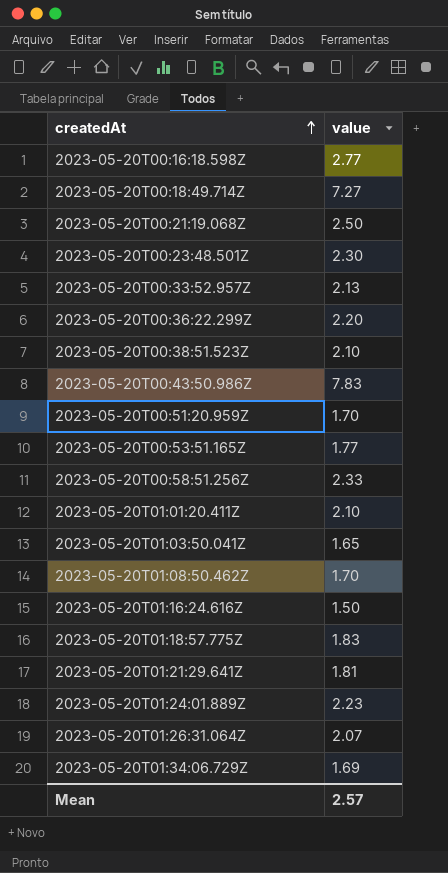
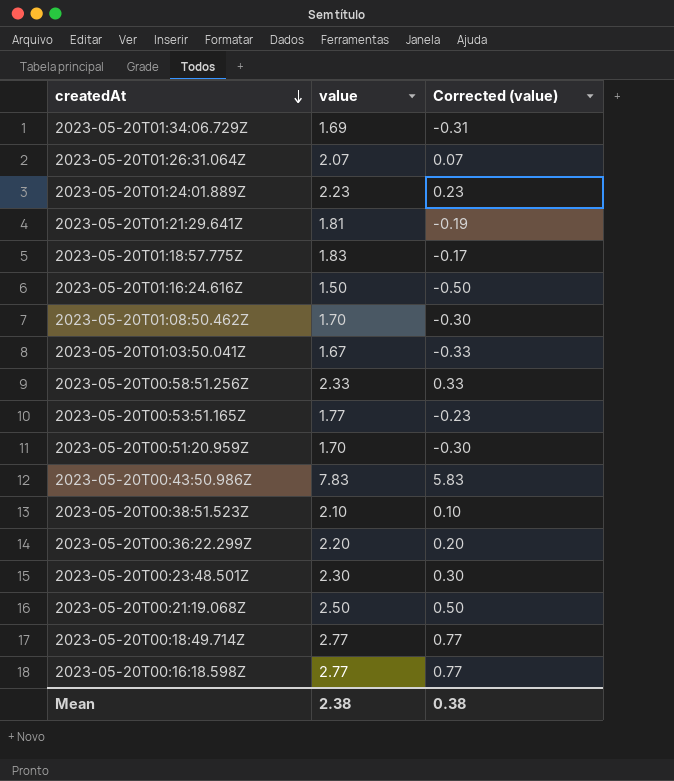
row order: createdAt ascending -> createdAt descending
column Corrected (value) | formula: none -> [value] - 2
row 2023-05-20T00:33:52.957Z: 2.13 -> none
row 2023-05-20T01:01:20.411Z: 2.10 -> none
2023-05-20T01:03:50.041Z | value: 1.65 -> 1.67
2023-05-20T00:18:49.714Z | value: 7.27 -> 2.77
Mean | value: 2.57 -> 2.38

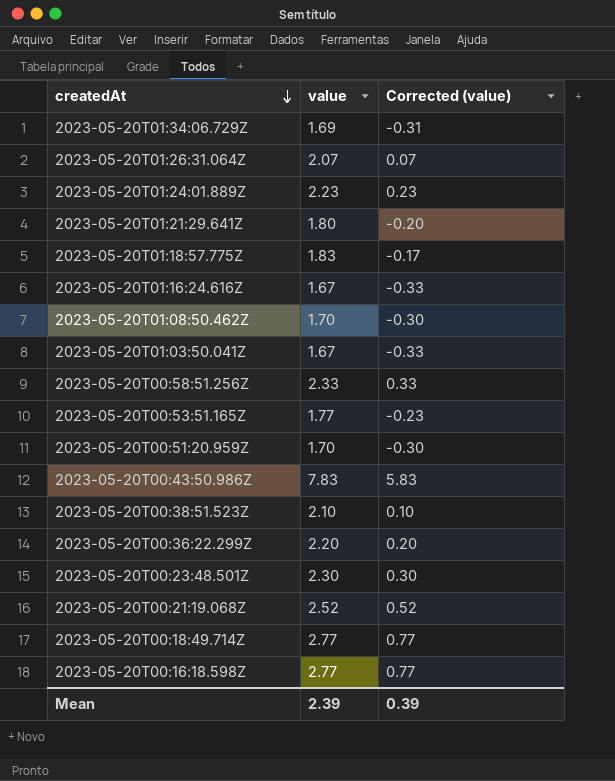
2023-05-20T01:21:29.641Z | value: 1.81 -> 1.80
2023-05-20T01:21:29.641Z | Corrected (value): -0.19 -> -0.20
2023-05-20T01:16:24.616Z | value: 1.50 -> 1.67
2023-05-20T01:16:24.616Z | Corrected (value): -0.50 -> -0.33
2023-05-20T00:21:19.068Z | value: 2.50 -> 2.52
2023-05-20T00:21:19.068Z | Corrected (value): 0.50 -> 0.52
Mean | value: 2.38 -> 2.39
Mean | Corrected (value): 0.38 -> 0.39

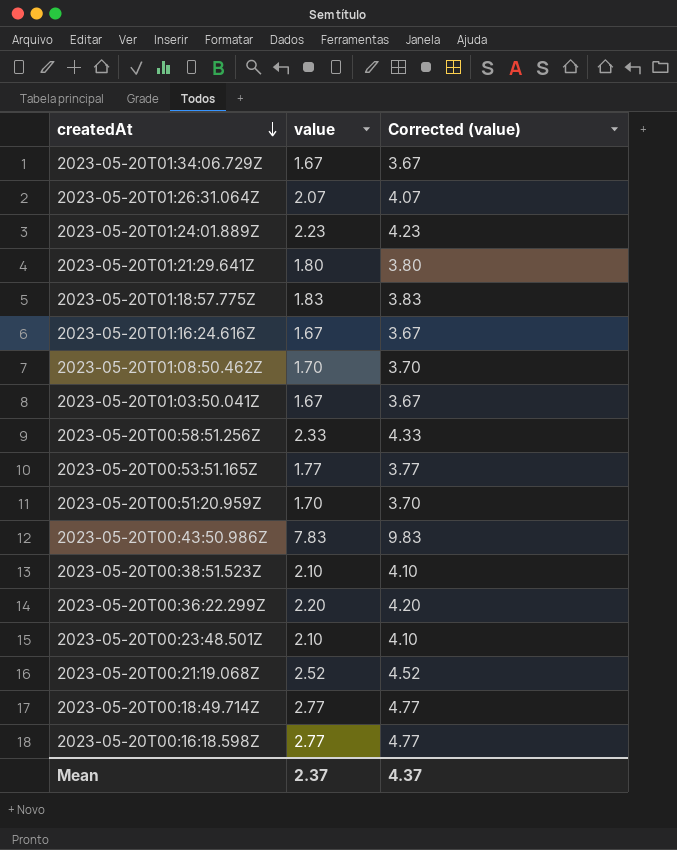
column Corrected (value) | formula: [value] - 2 -> [value] + 2
2023-05-20T01:34:06.729Z | value: 1.69 -> 1.67
2023-05-20T00:23:48.501Z | value: 2.30 -> 2.10
Mean | value: 2.39 -> 2.37
Mean | Corrected (value): 0.39 -> 4.37

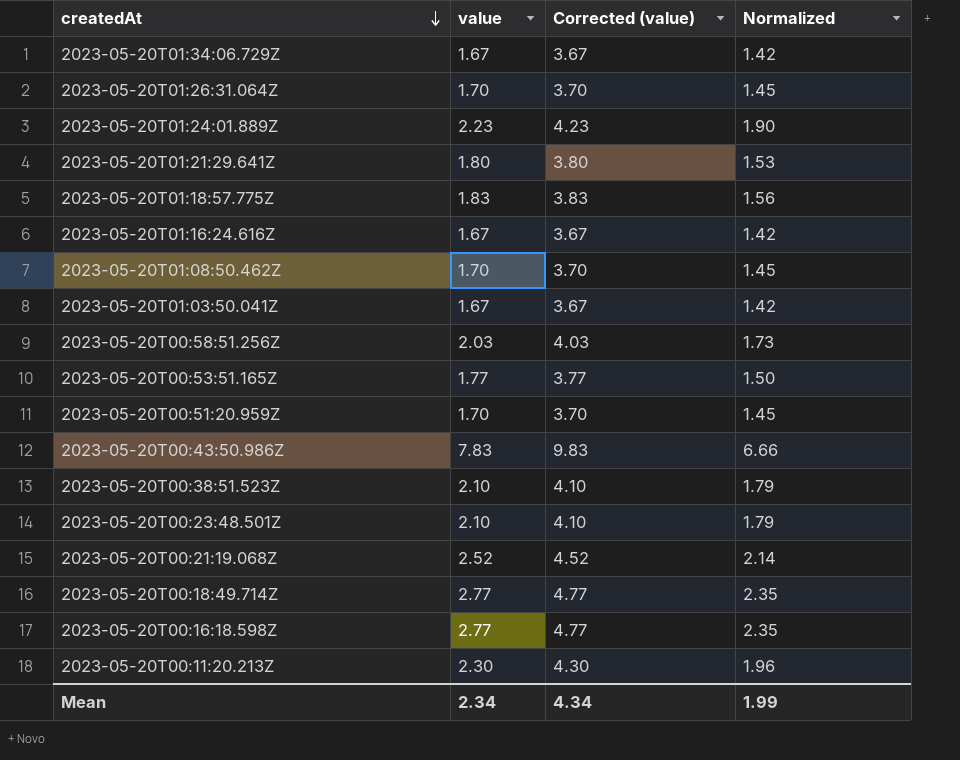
column Normalized | formula: none -> [value] * 0.85
row 2023-05-20T00:36:22.299Z: 2.20 | 4.20 -> none
2023-05-20T01:26:31.064Z | value: 2.07 -> 1.70
2023-05-20T01:26:31.064Z | Corrected (value): 4.07 -> 3.70
2023-05-20T00:58:51.256Z | value: 2.33 -> 2.03
2023-05-20T00:58:51.256Z | Corrected (value): 4.33 -> 4.03
row 2023-05-20T00:11:20.213Z: none -> 2.30 | 4.30 | 1.96
Mean | value: 2.37 -> 2.34
Mean | Corrected (value): 4.37 -> 4.34

